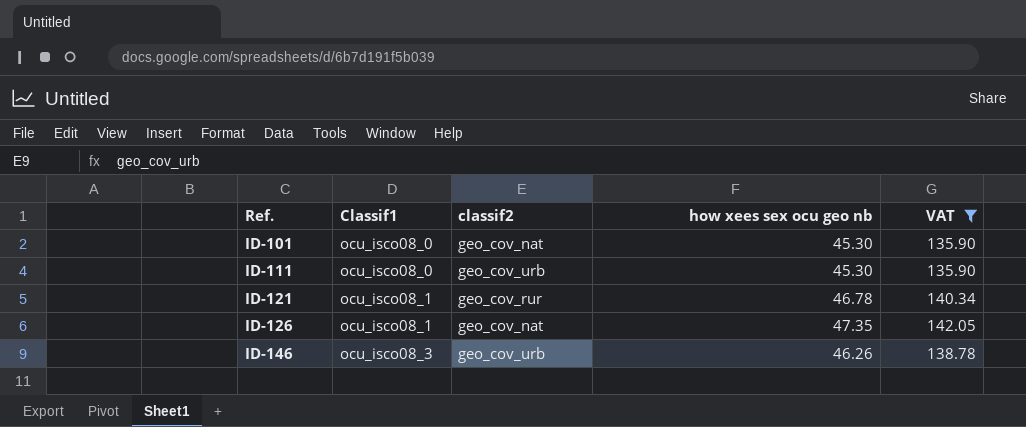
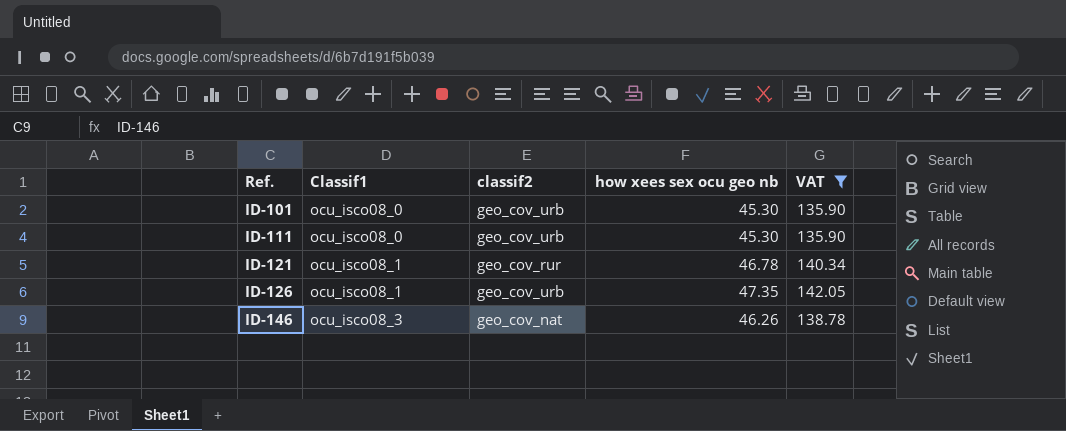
ID-101 | classif2: geo_cov_nat -> geo_cov_urb
ID-126 | classif2: geo_cov_nat -> geo_cov_urb
ID-146 | classif2: geo_cov_urb -> geo_cov_nat

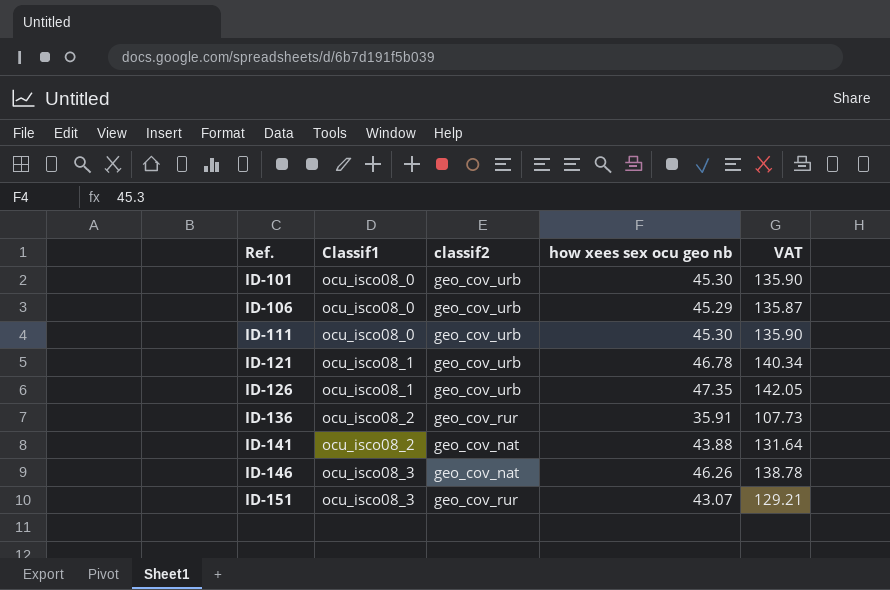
filter: VAT >= 135.90 -> none
ID-121 | classif2: geo_cov_rur -> geo_cov_urb

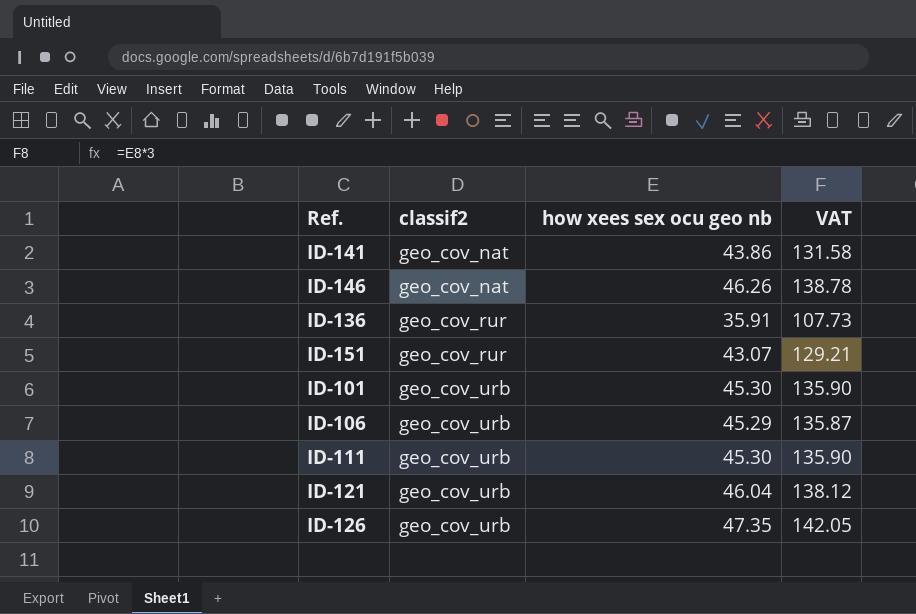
row order: Ref. ascending -> classif2 ascending
column Classif1 | position: 2 -> none
ID-141 | how xees sex ocu geo nb: 43.88 -> 43.86
ID-141 | VAT: 131.64 -> 131.58
ID-121 | how xees sex ocu geo nb: 46.78 -> 46.04
ID-121 | VAT: 140.34 -> 138.12

